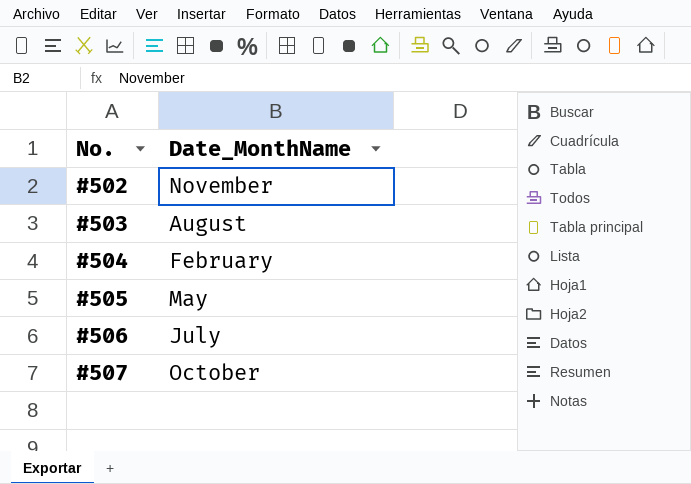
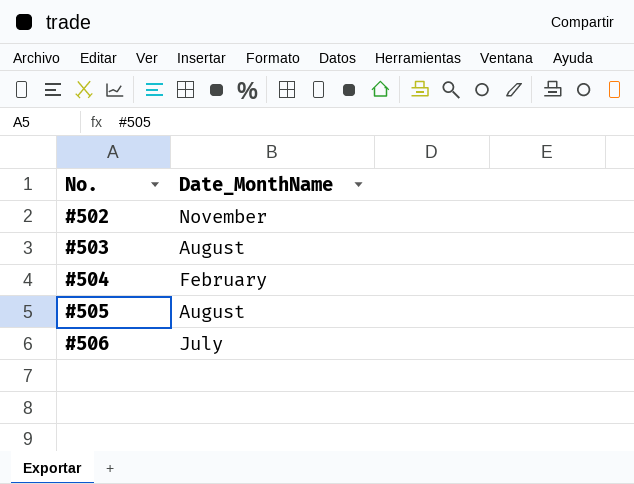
row #507: October -> none
#505 | Date_MonthName: May -> August

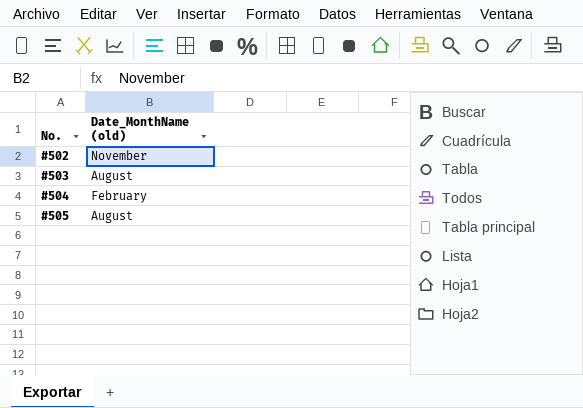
column name: Date_MonthName -> Date_MonthName (old)
row #506: July -> none

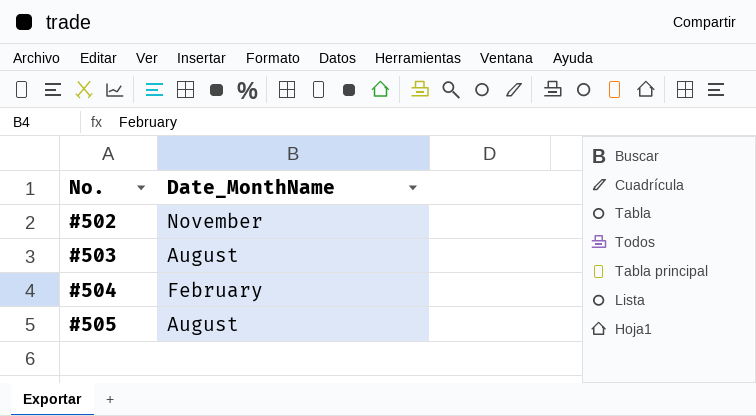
column name: Date_MonthName (old) -> Date_MonthName

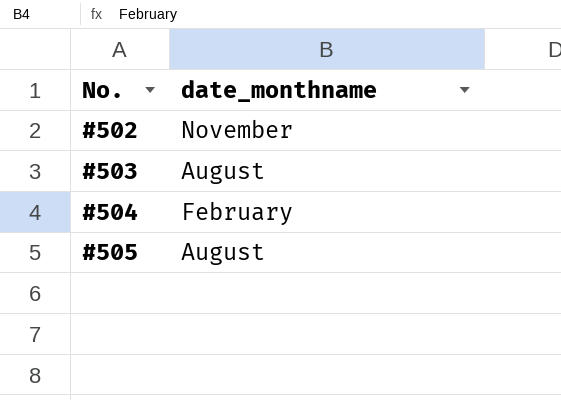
column name: Date_MonthName -> date_monthname

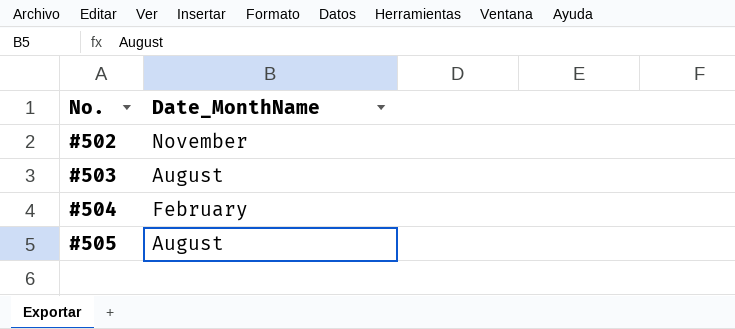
column name: date_monthname -> Date_MonthName

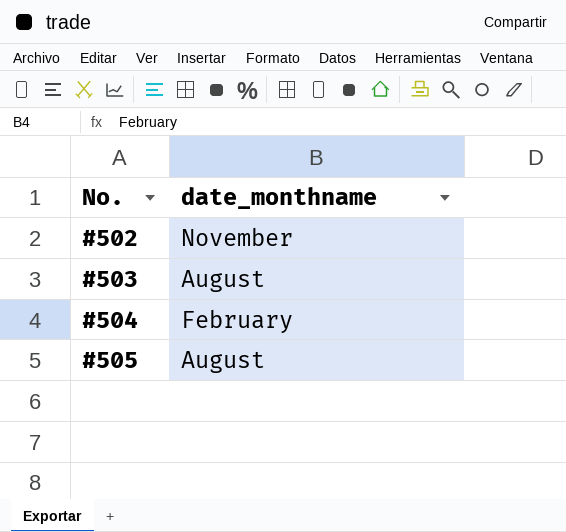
column name: Date_MonthName -> date_monthname

